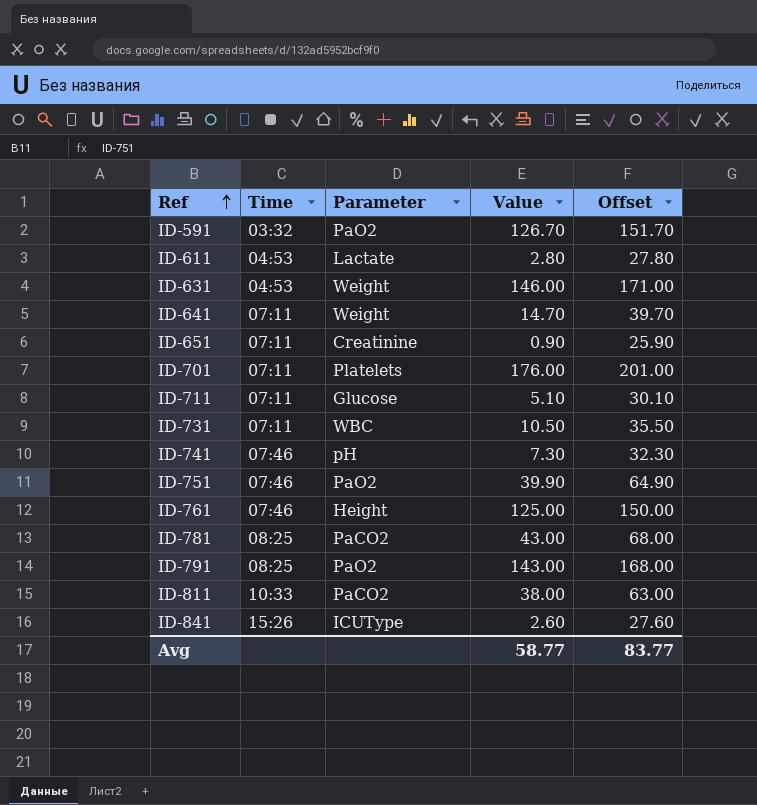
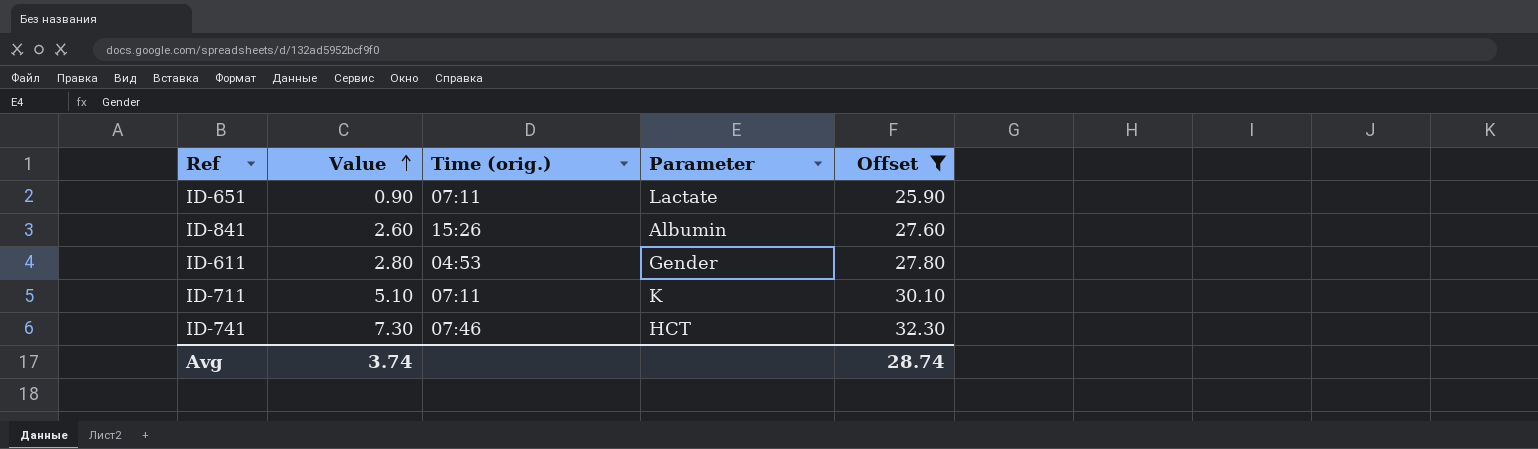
filter: none -> Offset <= 32.30
row order: Ref ascending -> Value ascending
column Value | position: 4 -> 2
column name: Time -> Time (orig.)
ID-651 | Parameter: Creatinine -> Lactate
ID-841 | Parameter: ICUType -> Albumin
ID-611 | Parameter: Lactate -> Gender
ID-711 | Parameter: Glucose -> K
ID-741 | Parameter: pH -> HCT
Avg | Value: 58.77 -> 3.74
Avg | Offset: 83.77 -> 28.74

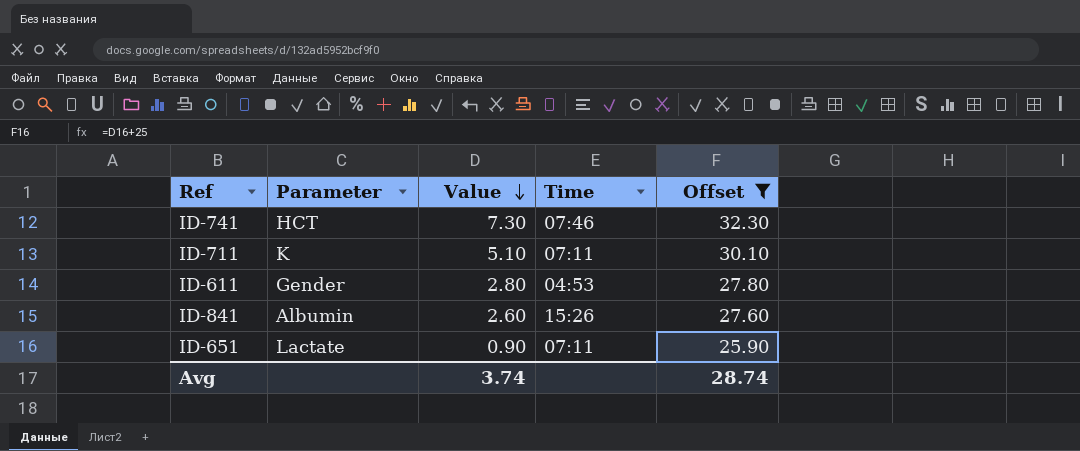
row order: Value ascending -> Value descending
column Parameter | position: 4 -> 2
column name: Time (orig.) -> Time

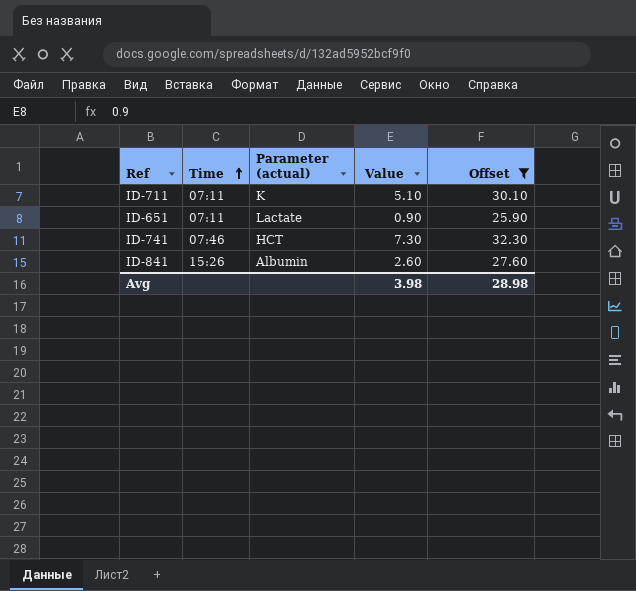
row order: Value descending -> Time ascending
column Time | position: 4 -> 2
column name: Parameter -> Parameter (actual)
row ID-611: Gender | 2.80 | 04:53 | 27.80 -> none
Avg | Value: 3.74 -> 3.98
Avg | Offset: 28.74 -> 28.98

